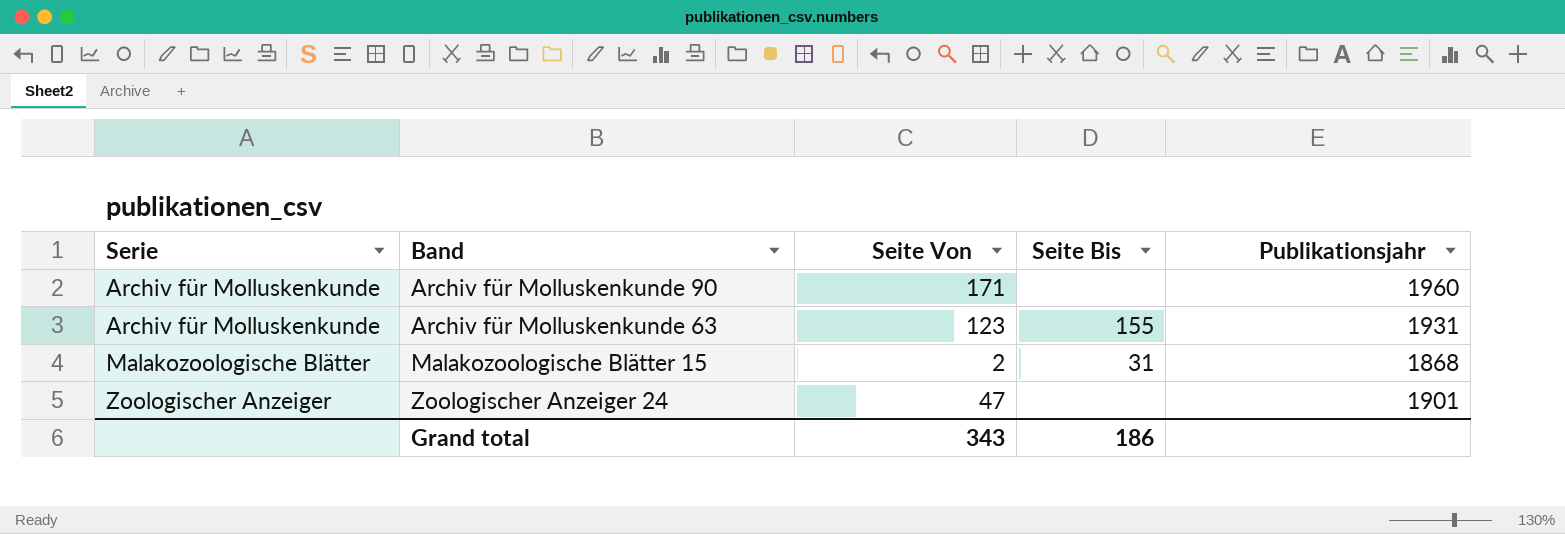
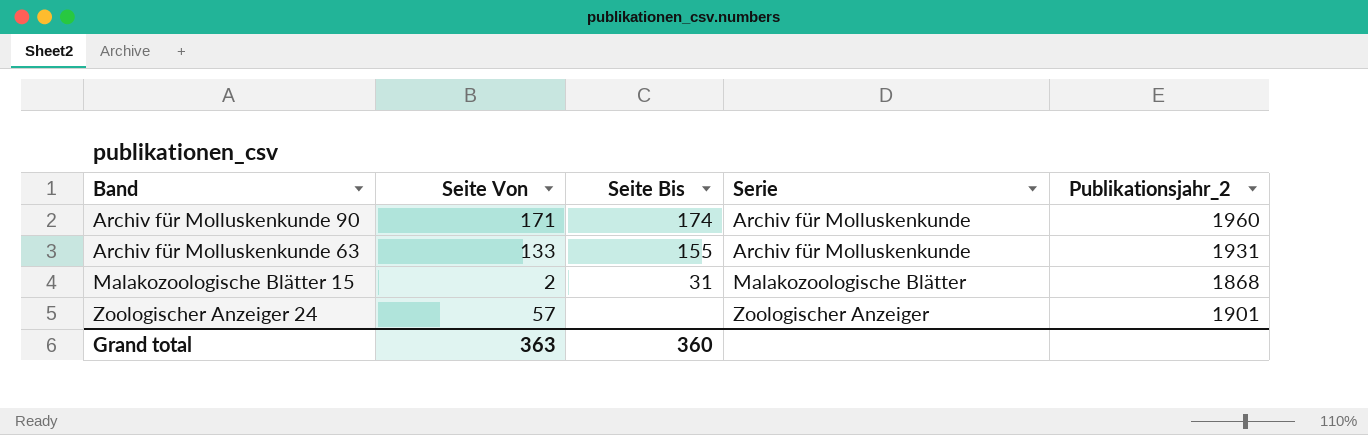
column Serie | position: 1 -> 4
column name: Publikationsjahr -> Publikationsjahr_2
Archiv für Molluskenkunde 90 | Seite Bis: none -> 174
Archiv für Molluskenkunde 63 | Seite Von: 123 -> 133
Zoologischer Anzeiger 24 | Seite Von: 47 -> 57
Grand total | Seite Von: 343 -> 363
Grand total | Seite Bis: 186 -> 360

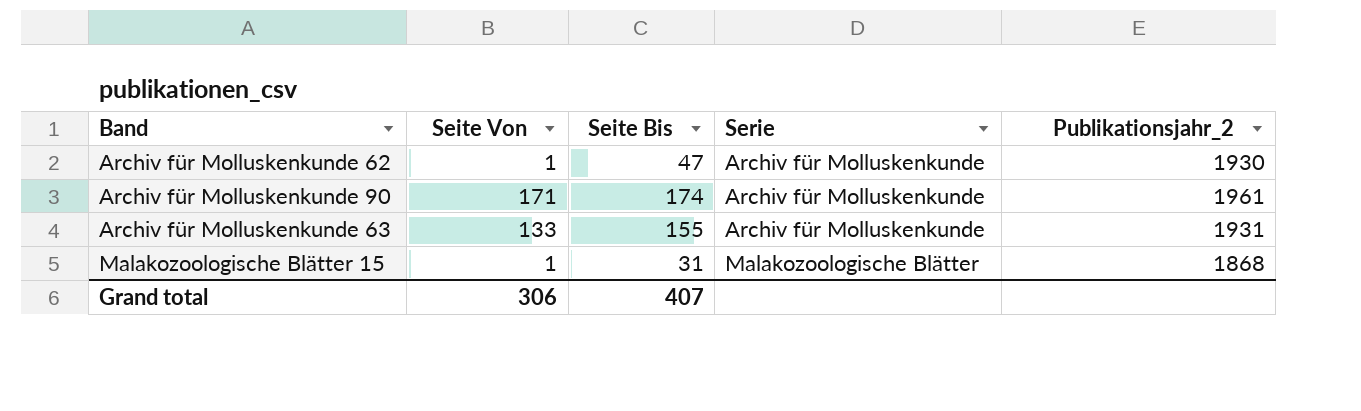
row Zoologischer Anzeiger 24: 57 | none | Zoologischer Anzeiger | 1901 -> none
row Archiv für Molluskenkunde 62: none -> 1 | 47 | Archiv für Molluskenkunde | 1930
Archiv für Molluskenkunde 90 | Publikationsjahr_2: 1960 -> 1961
Malakozoologische Blätter 15 | Seite Von: 2 -> 1
Grand total | Seite Von: 363 -> 306
Grand total | Seite Bis: 360 -> 407

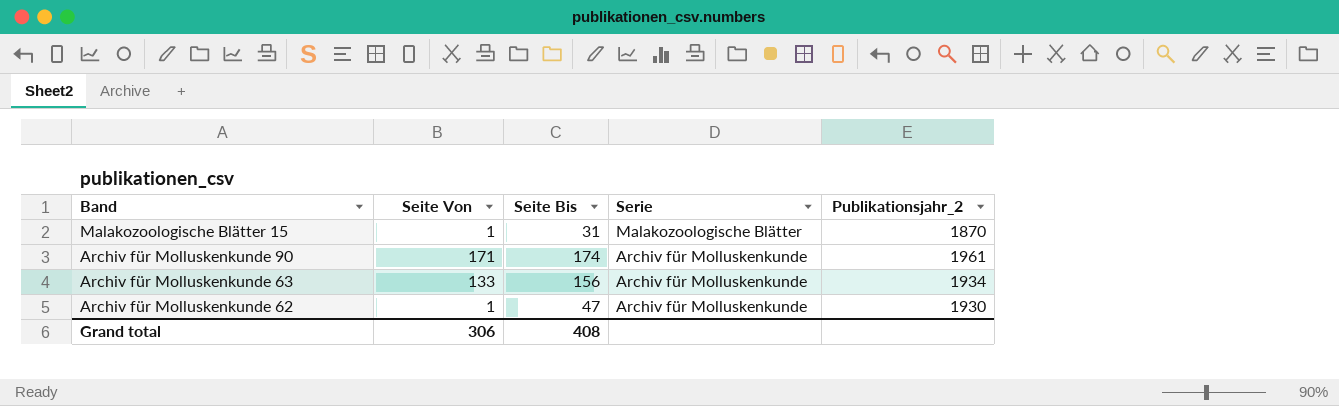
row order: Serie ascending -> Band descending
Malakozoologische Blätter 15 | Publikationsjahr_2: 1868 -> 1870
Archiv für Molluskenkunde 63 | Seite Bis: 155 -> 156
Archiv für Molluskenkunde 63 | Publikationsjahr_2: 1931 -> 1934
Grand total | Seite Bis: 407 -> 408

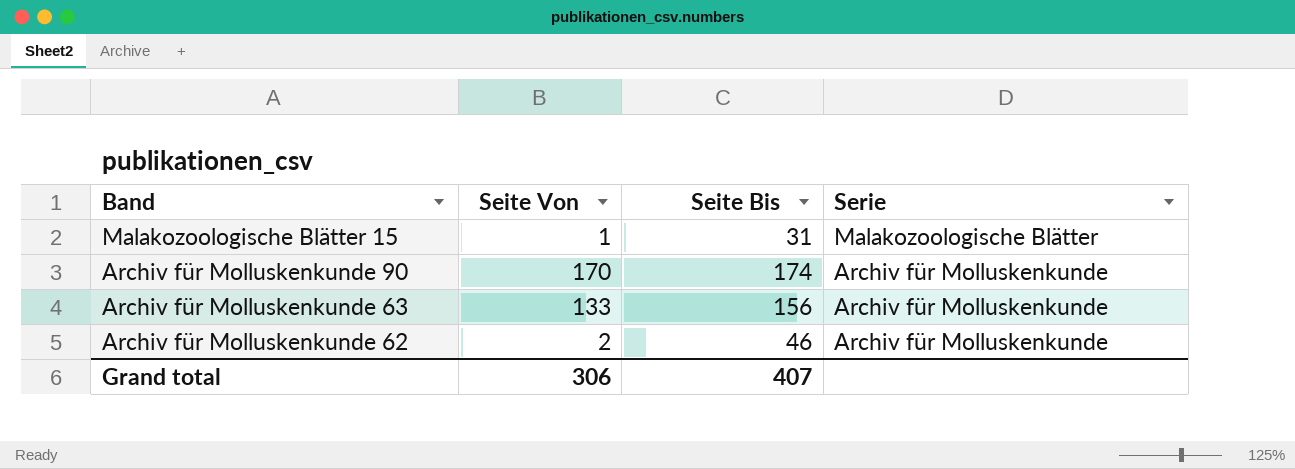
column Publikationsjahr_2 | position: 5 -> none
Archiv für Molluskenkunde 90 | Seite Von: 171 -> 170
Archiv für Molluskenkunde 62 | Seite Von: 1 -> 2
Archiv für Molluskenkunde 62 | Seite Bis: 47 -> 46
Grand total | Seite Bis: 408 -> 407

